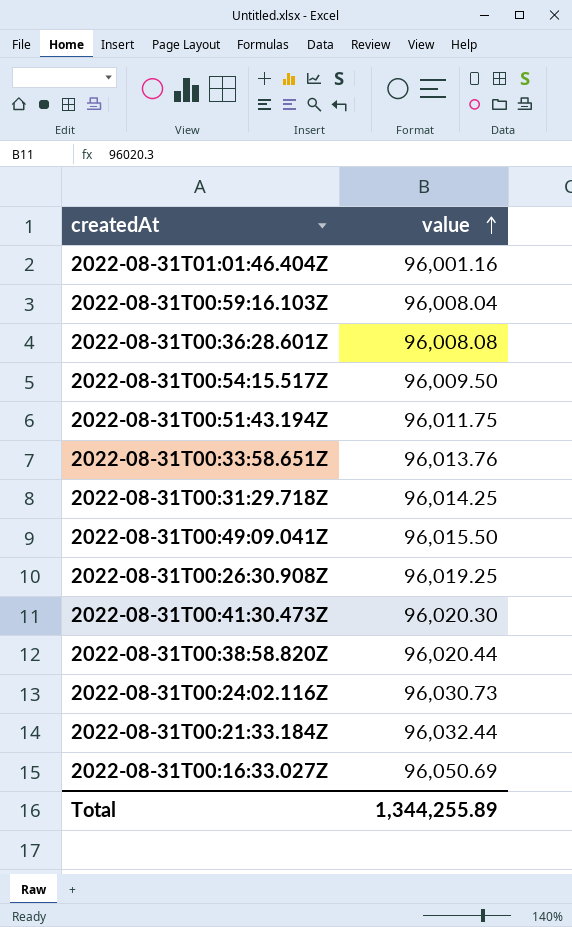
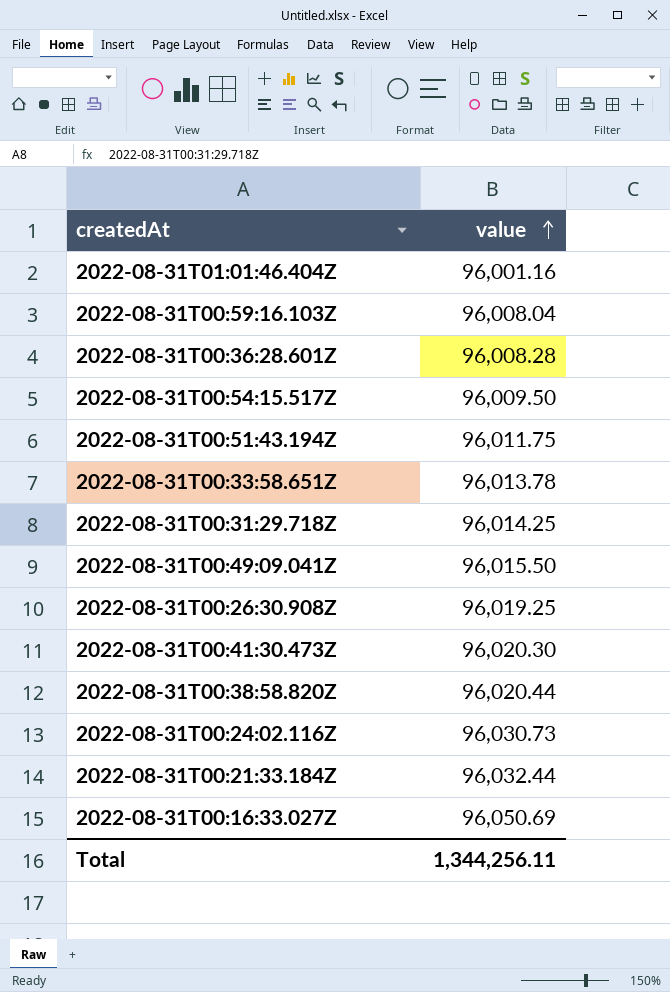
2022-08-31T00:36:28.601Z | value: 96,008.08 -> 96,008.28
2022-08-31T00:33:58.651Z | value: 96,013.76 -> 96,013.78
Total | value: 1,344,255.89 -> 1,344,256.11

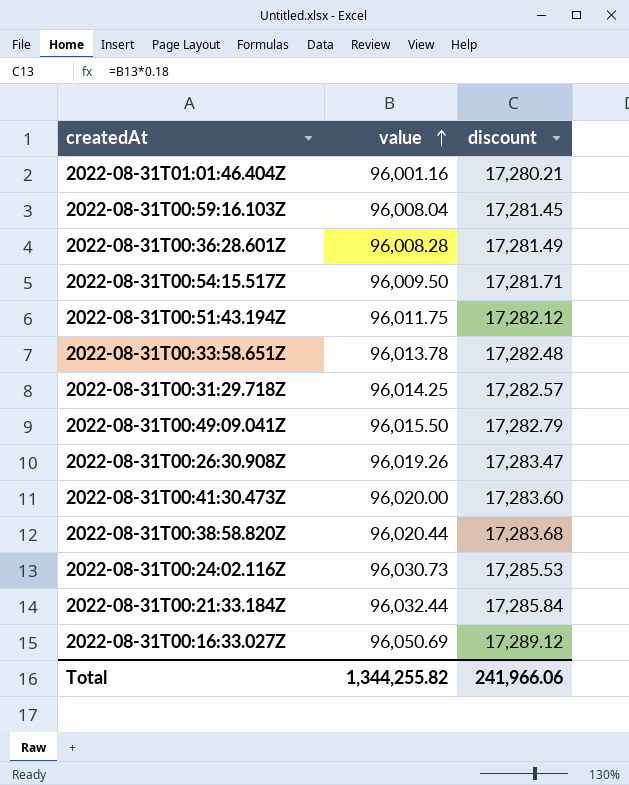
column discount | formula: none -> [value] * 0.18
2022-08-31T00:26:30.908Z | value: 96,019.25 -> 96,019.26
2022-08-31T00:41:30.473Z | value: 96,020.30 -> 96,020.00
Total | value: 1,344,256.11 -> 1,344,255.82

